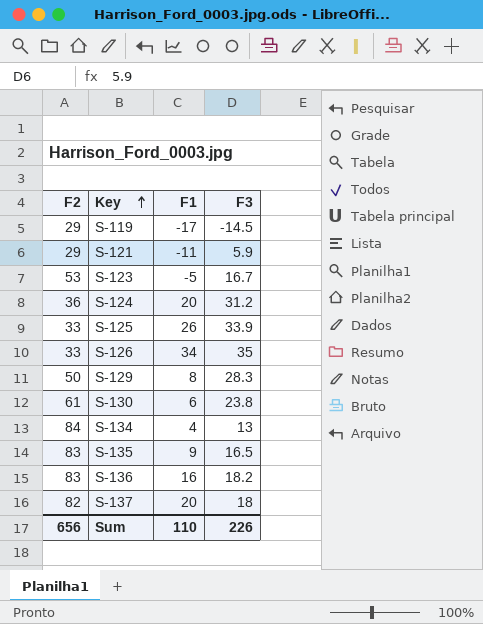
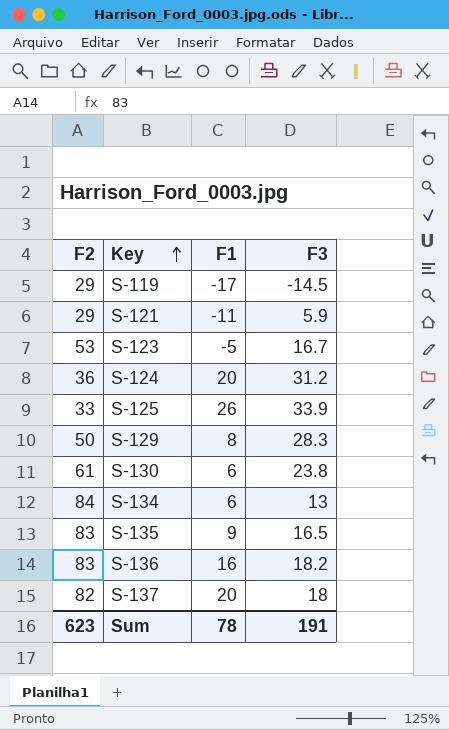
row S-126: 33 | 34 | 35 -> none
S-134 | F1: 4 -> 6
Sum | F2: 656 -> 623
Sum | F1: 110 -> 78
Sum | F3: 226 -> 191

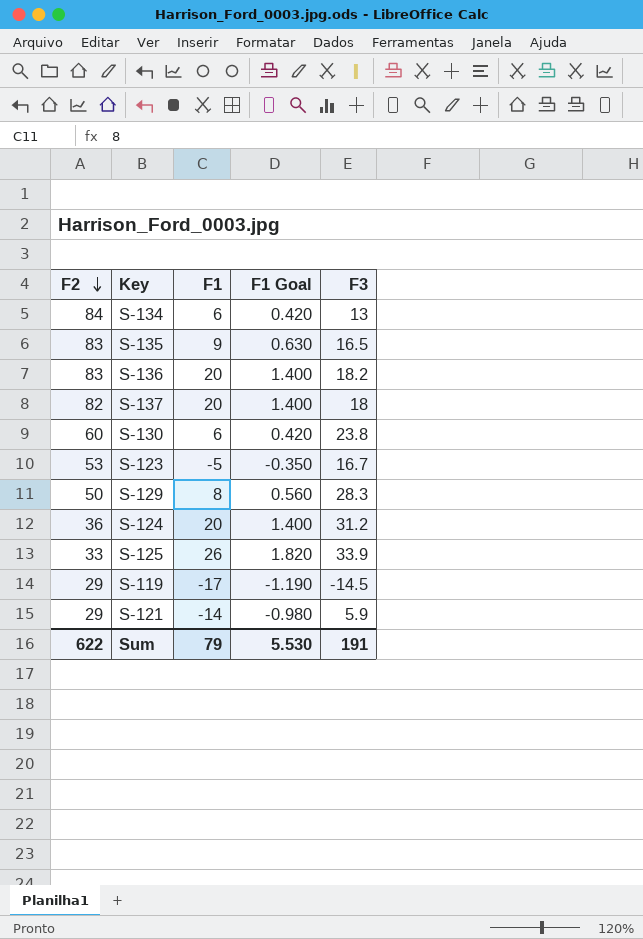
row order: Key ascending -> F2 descending
column F1 Goal | formula: none -> [F1] * 0.07
S-136 | F1: 16 -> 20
S-130 | F2: 61 -> 60
S-121 | F1: -11 -> -14
Sum | F2: 623 -> 622
Sum | F1: 78 -> 79

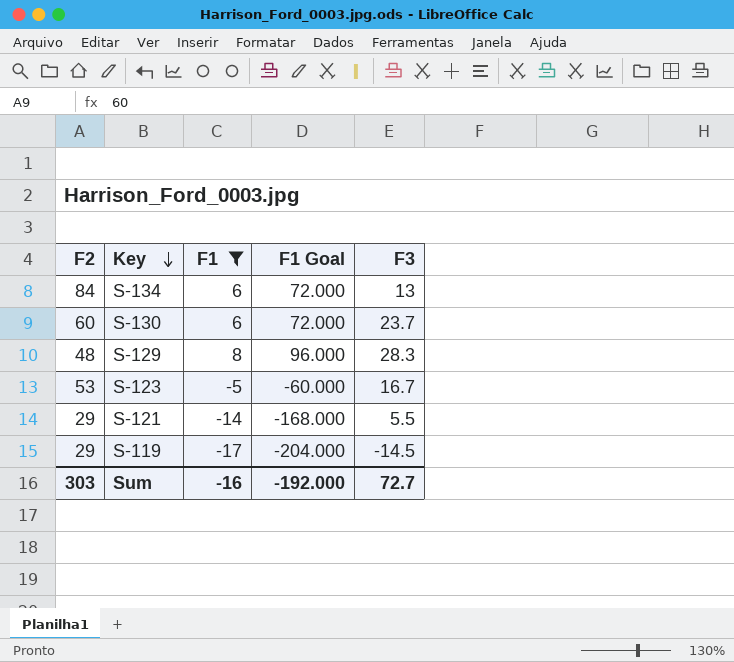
filter: none -> F1 <= 8
row order: F2 descending -> Key descending
column F1 Goal | formula: [F1] * 0.07 -> [F1] * 12
S-130 | F3: 23.8 -> 23.7
S-129 | F2: 50 -> 48
S-121 | F3: 5.9 -> 5.5
Sum | F2: 622 -> 303
Sum | F1: 79 -> -16
Sum | F1 Goal: 5.530 -> -192.000
Sum | F3: 191 -> 72.7

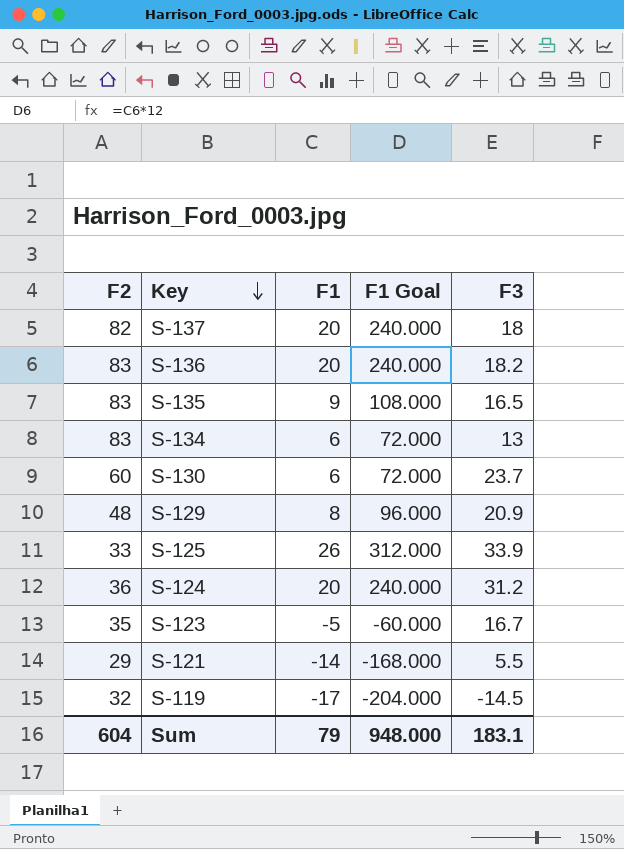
filter: F1 <= 8 -> none
S-134 | F2: 84 -> 83
S-129 | F3: 28.3 -> 20.9
S-123 | F2: 53 -> 35
S-119 | F2: 29 -> 32
Sum | F2: 303 -> 604
Sum | F1: -16 -> 79
Sum | F1 Goal: -192.000 -> 948.000
Sum | F3: 72.7 -> 183.1

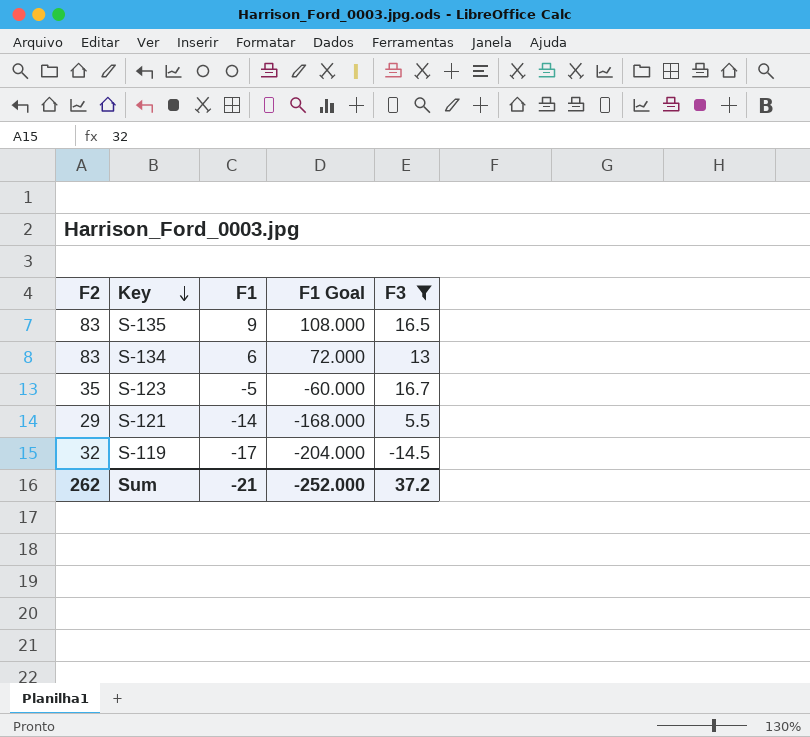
filter: none -> F3 <= 16.7
Sum | F2: 604 -> 262
Sum | F1: 79 -> -21
Sum | F1 Goal: 948.000 -> -252.000
Sum | F3: 183.1 -> 37.2

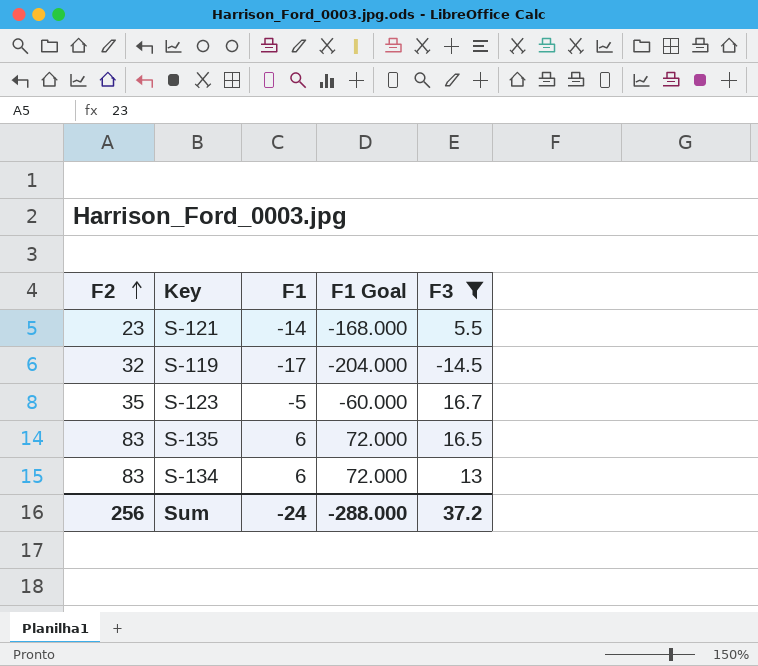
row order: Key descending -> F2 ascending
S-121 | F2: 29 -> 23
S-135 | F1: 9 -> 6
S-135 | F1 Goal: 108.000 -> 72.000
Sum | F2: 262 -> 256
Sum | F1: -21 -> -24
Sum | F1 Goal: -252.000 -> -288.000

